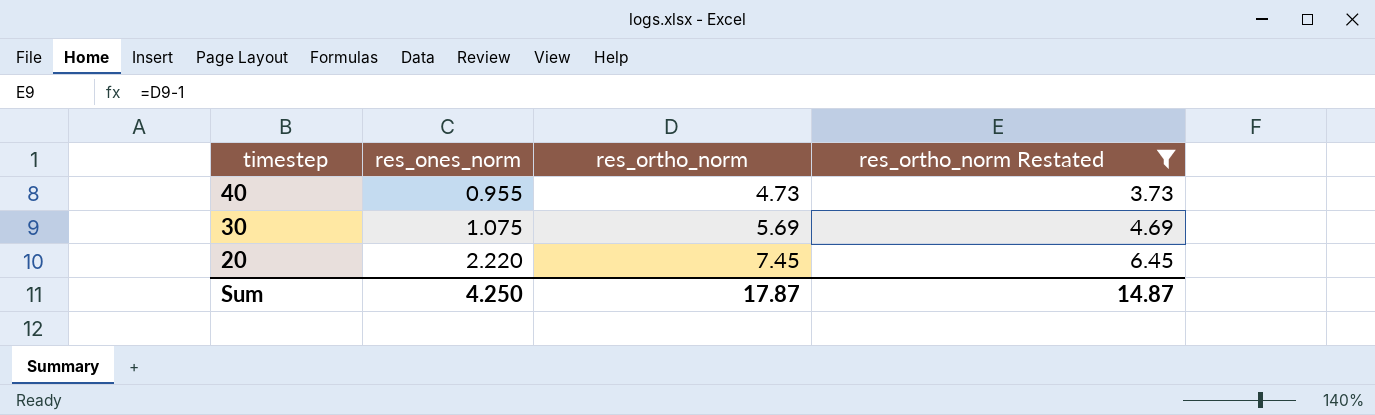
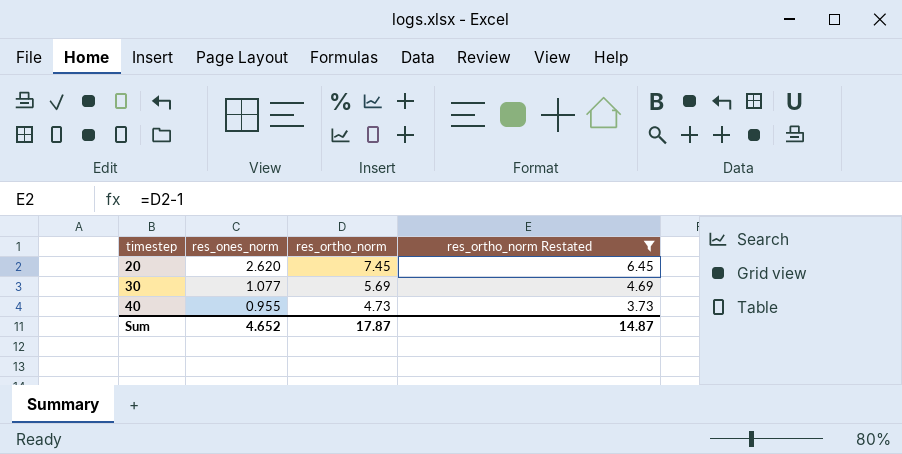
row order: timestep descending -> timestep ascending
20 | res_ones_norm: 2.220 -> 2.620
30 | res_ones_norm: 1.075 -> 1.077
Sum | res_ones_norm: 4.250 -> 4.652

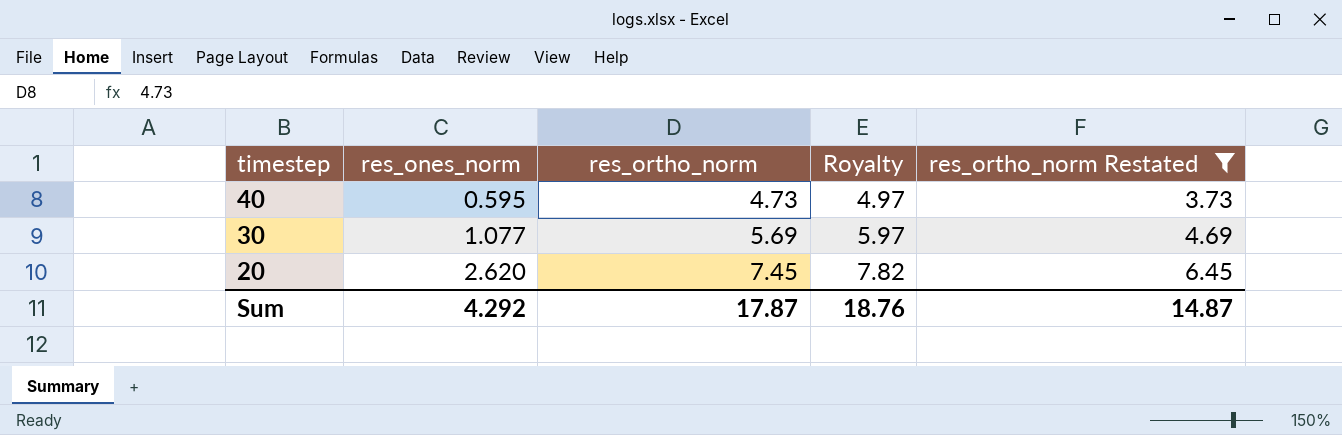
row order: timestep ascending -> timestep descending
column Royalty | formula: none -> [res_ortho_norm] * 1.05
40 | res_ones_norm: 0.955 -> 0.595
Sum | res_ones_norm: 4.652 -> 4.292

